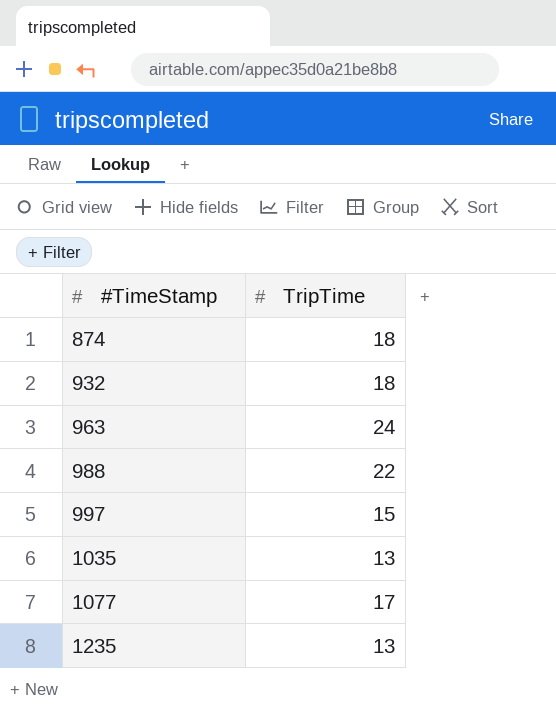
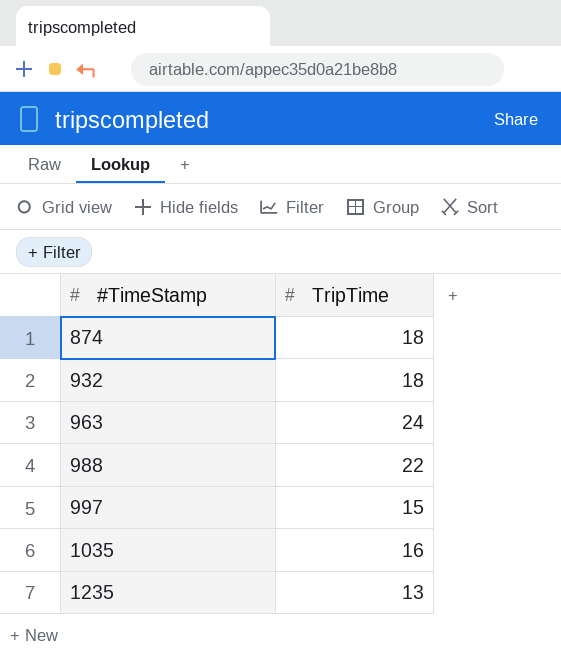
row 1077: 17 -> none
1035 | TripTime: 13 -> 16

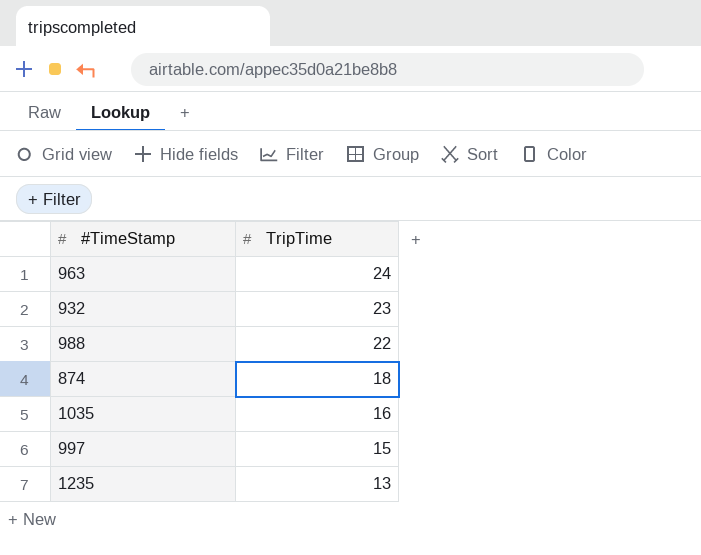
row order: #TimeStamp ascending -> TripTime descending
932 | TripTime: 18 -> 23

